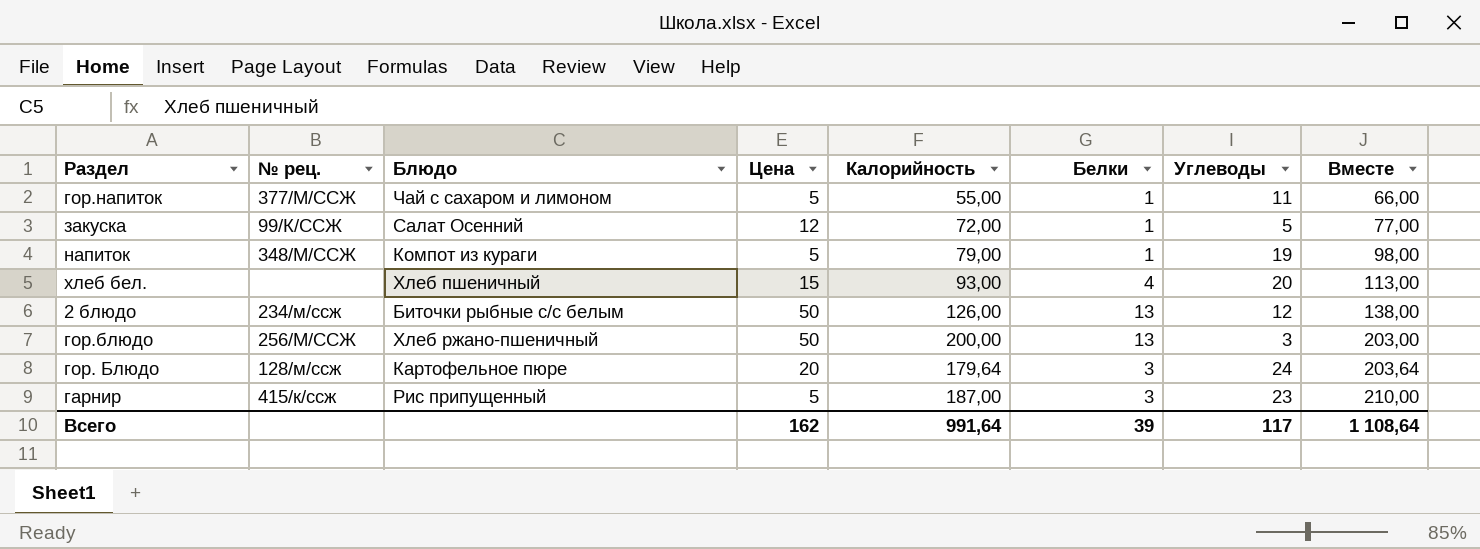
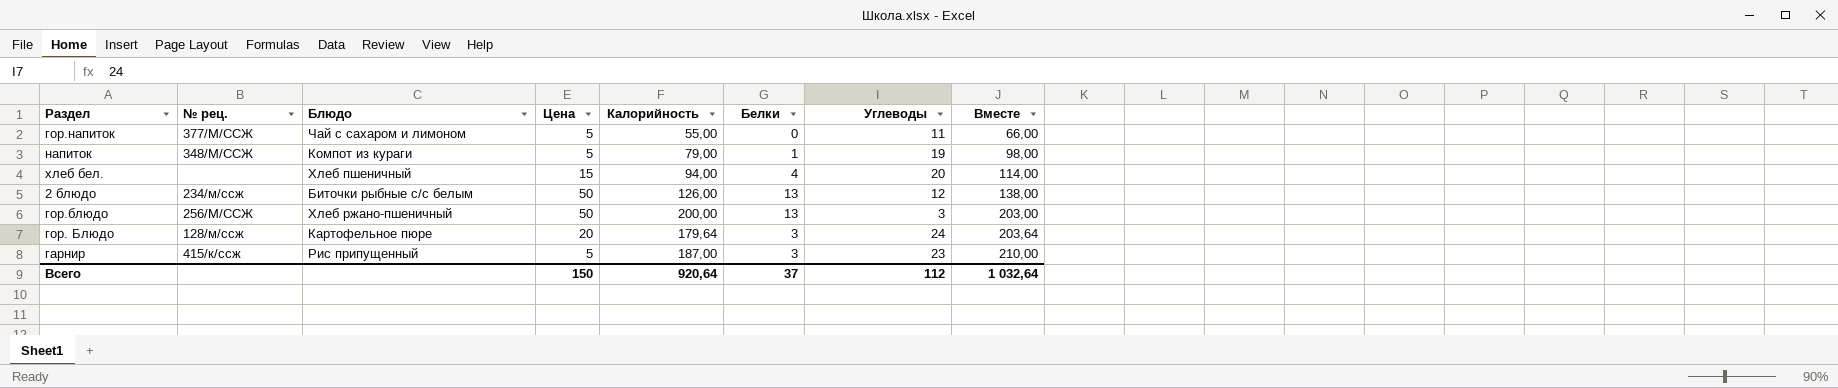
row закуска: 99/К/ССЖ | Салат Осенний | 12 | 72,00 | 1 | 5 | 77,00 -> none
гор.напиток | Белки: 1 -> 0
хлеб бел. | Калорийность: 93,00 -> 94,00
хлеб бел. | Вместе: 113,00 -> 114,00
Всего | Цена: 162 -> 150
Всего | Калорийность: 991,64 -> 920,64
Всего | Белки: 39 -> 37
Всего | Углеводы: 117 -> 112
Всего | Вместе: 1 108,64 -> 1 032,64

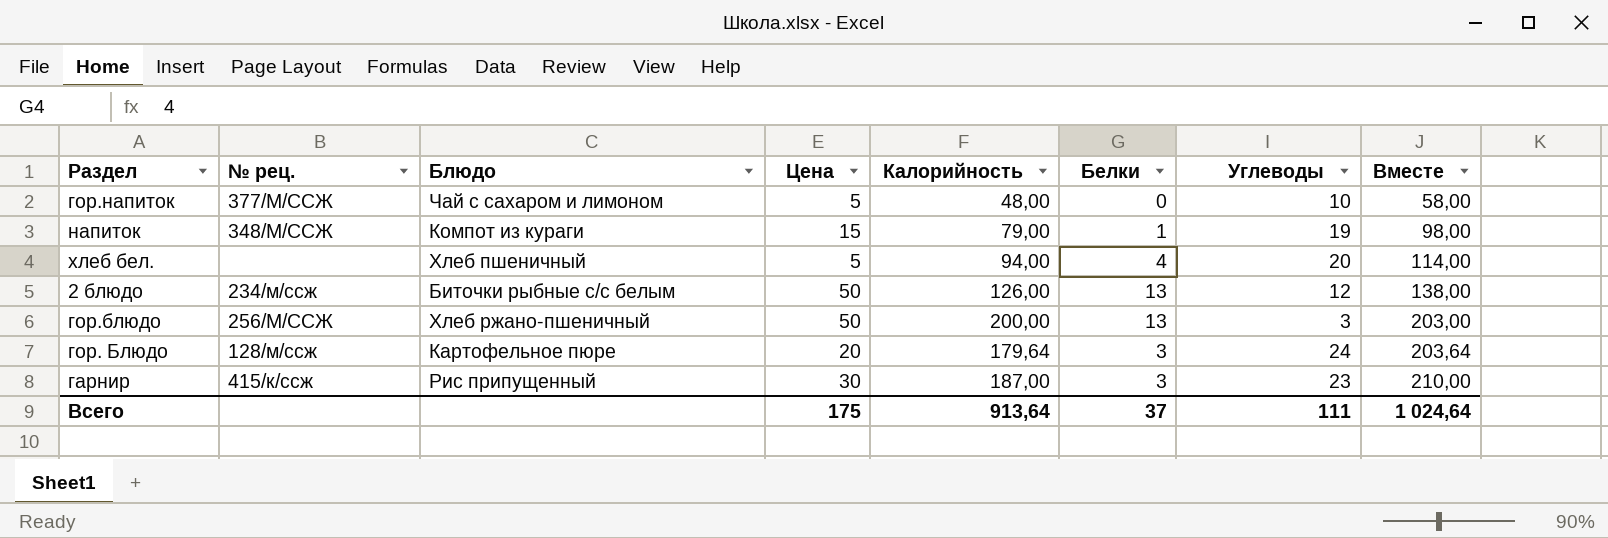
гор.напиток | Калорийность: 55,00 -> 48,00
гор.напиток | Углеводы: 11 -> 10
гор.напиток | Вместе: 66,00 -> 58,00
напиток | Цена: 5 -> 15
хлеб бел. | Цена: 15 -> 5
гарнир | Цена: 5 -> 30
Всего | Цена: 150 -> 175
Всего | Калорийность: 920,64 -> 913,64
Всего | Углеводы: 112 -> 111
Всего | Вместе: 1 032,64 -> 1 024,64

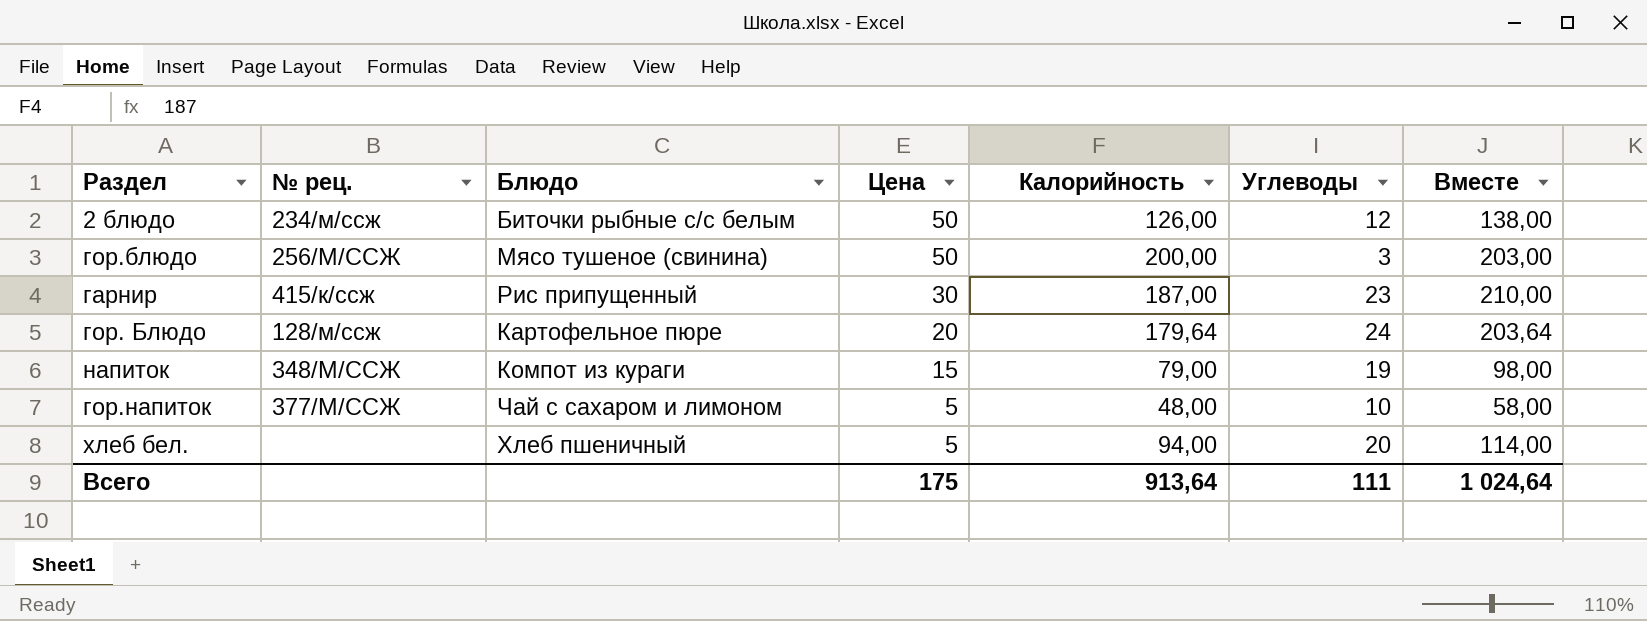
row order: Вместе ascending -> Цена descending
column Белки | position: 6 -> none
гор.блюдо | Блюдо: Хлеб ржано-пшеничный -> Мясо тушеное (свинина)

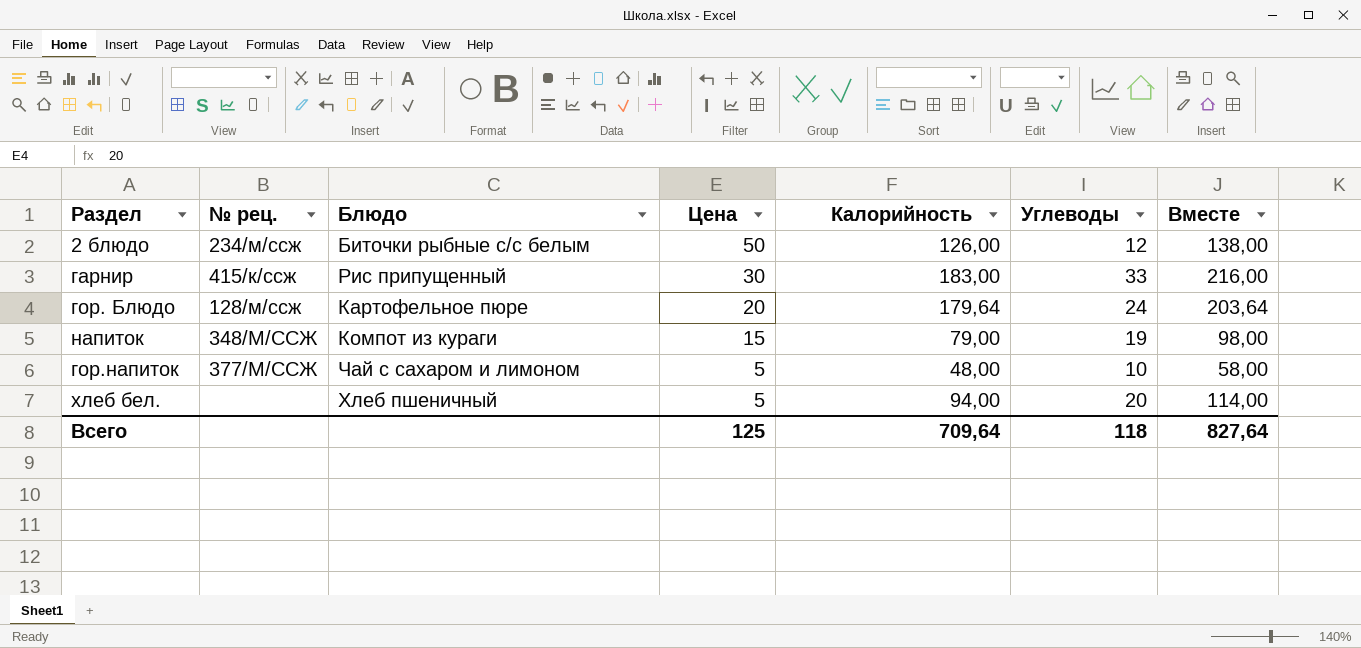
row гор.блюдо: 256/М/ССЖ | Мясо тушеное (свинина) | 50 | 200,00 | 3 | 203,00 -> none
гарнир | Калорийность: 187,00 -> 183,00
гарнир | Углеводы: 23 -> 33
гарнир | Вместе: 210,00 -> 216,00
Всего | Цена: 175 -> 125
Всего | Калорийность: 913,64 -> 709,64
Всего | Углеводы: 111 -> 118
Всего | Вместе: 1 024,64 -> 827,64

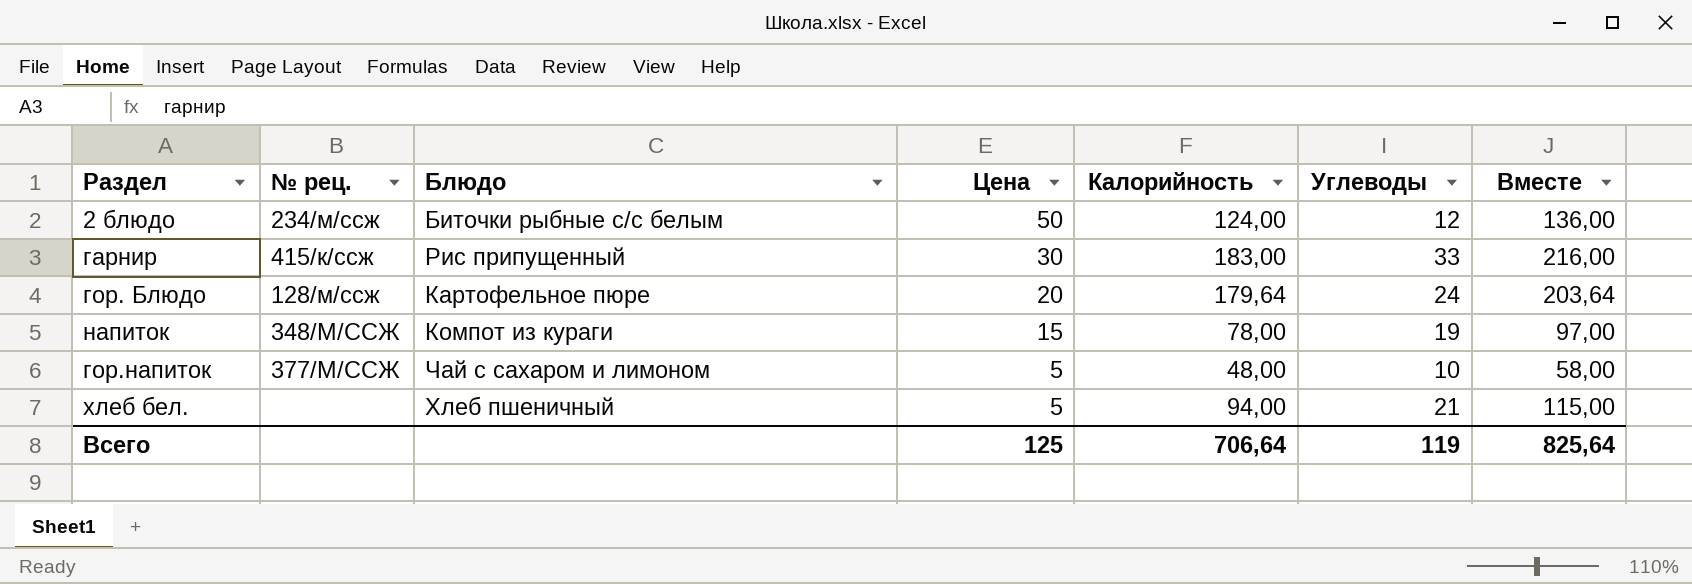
2 блюдо | Калорийность: 126,00 -> 124,00
2 блюдо | Вместе: 138,00 -> 136,00
напиток | Калорийность: 79,00 -> 78,00
напиток | Вместе: 98,00 -> 97,00
хлеб бел. | Углеводы: 20 -> 21
хлеб бел. | Вместе: 114,00 -> 115,00
Всего | Калорийность: 709,64 -> 706,64
Всего | Углеводы: 118 -> 119
Всего | Вместе: 827,64 -> 825,64

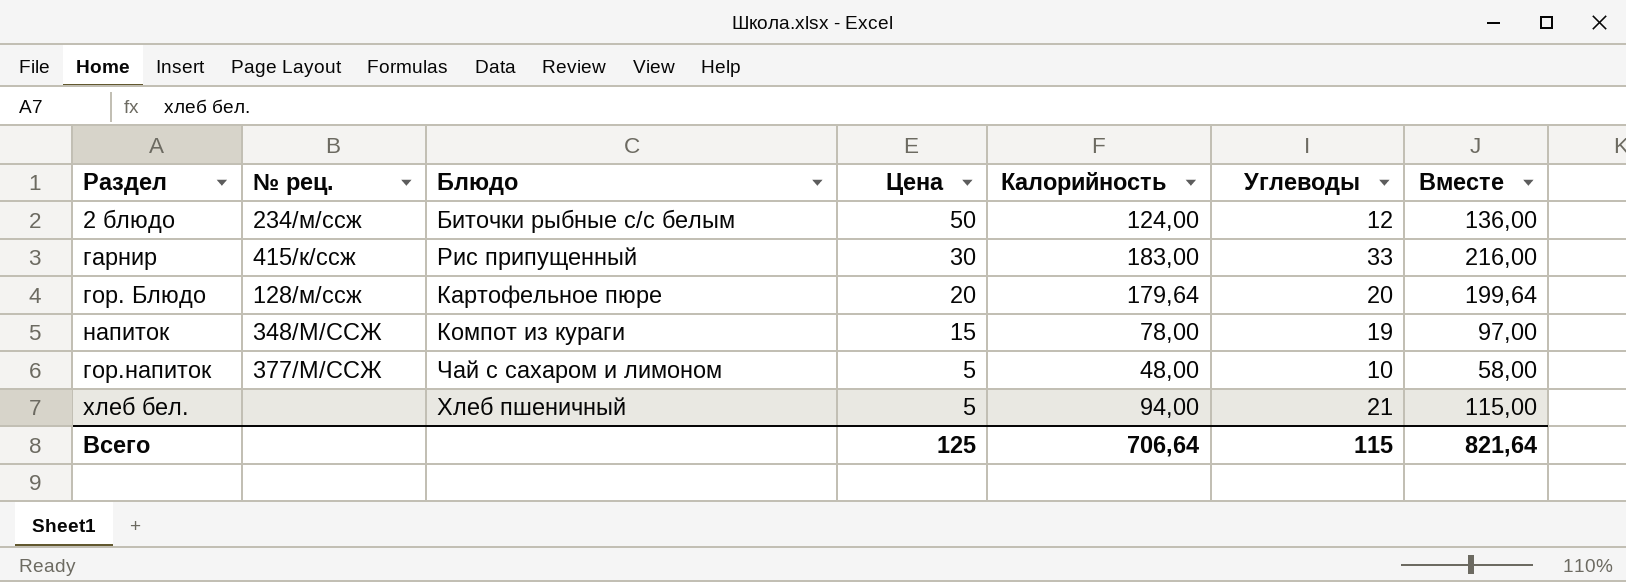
гор. Блюдо | Углеводы: 24 -> 20
гор. Блюдо | Вместе: 203,64 -> 199,64
Всего | Углеводы: 119 -> 115
Всего | Вместе: 825,64 -> 821,64

